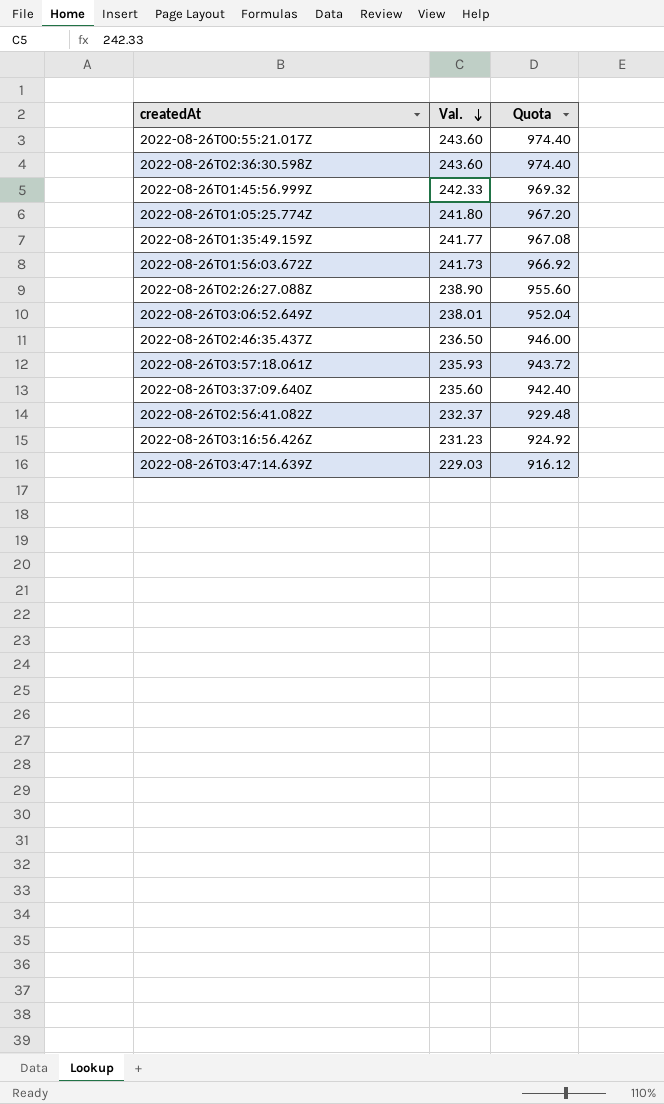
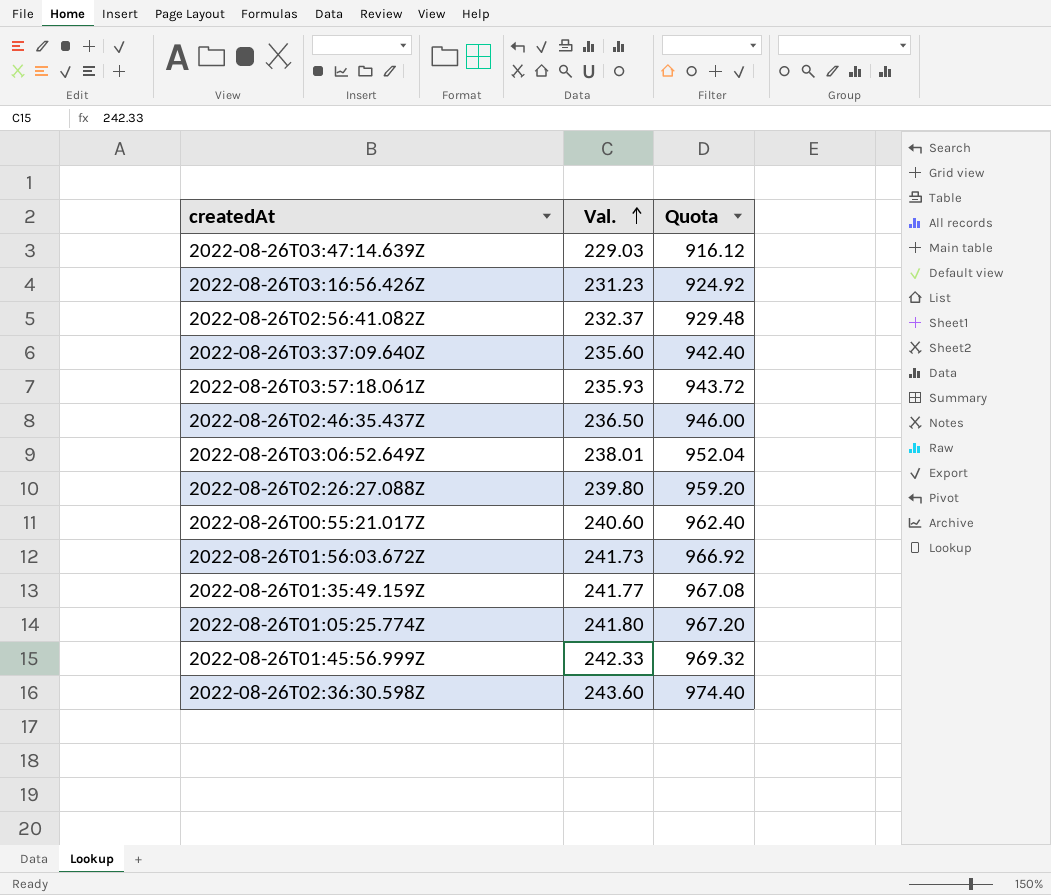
row order: Val. descending -> Val. ascending
2022-08-26T02:26:27.088Z | Val.: 238.90 -> 239.80
2022-08-26T02:26:27.088Z | Quota: 955.60 -> 959.20
2022-08-26T00:55:21.017Z | Val.: 243.60 -> 240.60
2022-08-26T00:55:21.017Z | Quota: 974.40 -> 962.40

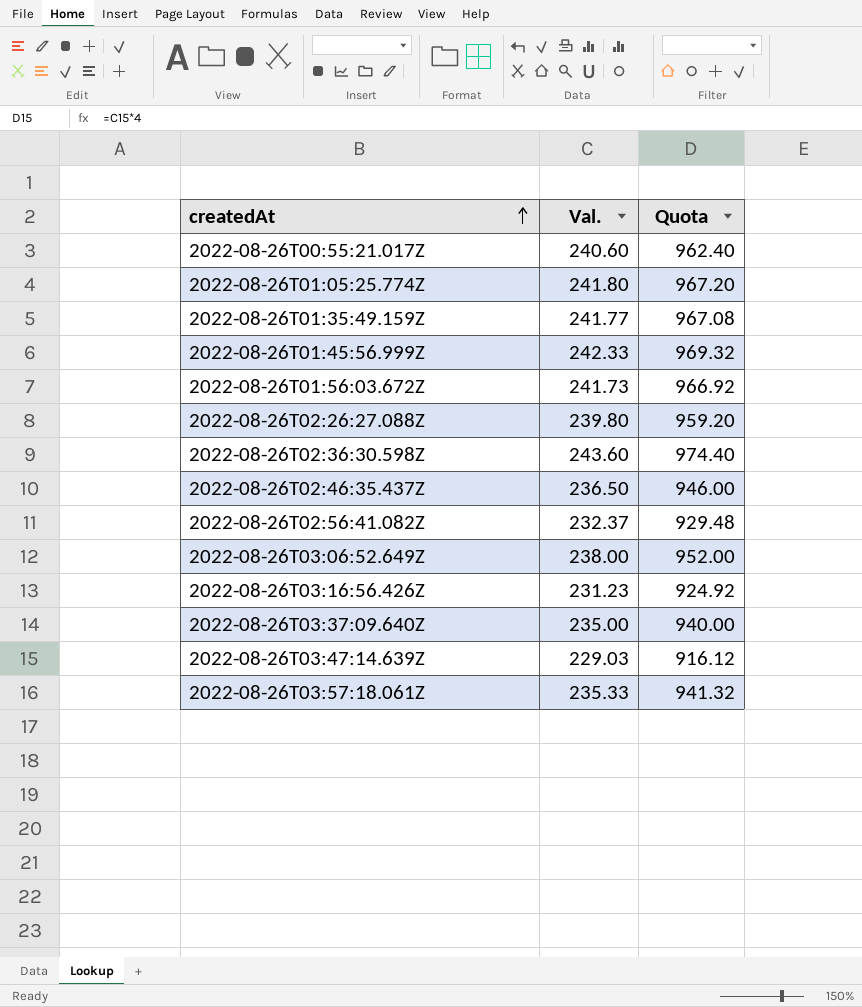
row order: Val. ascending -> createdAt ascending
2022-08-26T03:06:52.649Z | Val.: 238.01 -> 238.00
2022-08-26T03:06:52.649Z | Quota: 952.04 -> 952.00
2022-08-26T03:37:09.640Z | Val.: 235.60 -> 235.00
2022-08-26T03:37:09.640Z | Quota: 942.40 -> 940.00
2022-08-26T03:57:18.061Z | Val.: 235.93 -> 235.33
2022-08-26T03:57:18.061Z | Quota: 943.72 -> 941.32

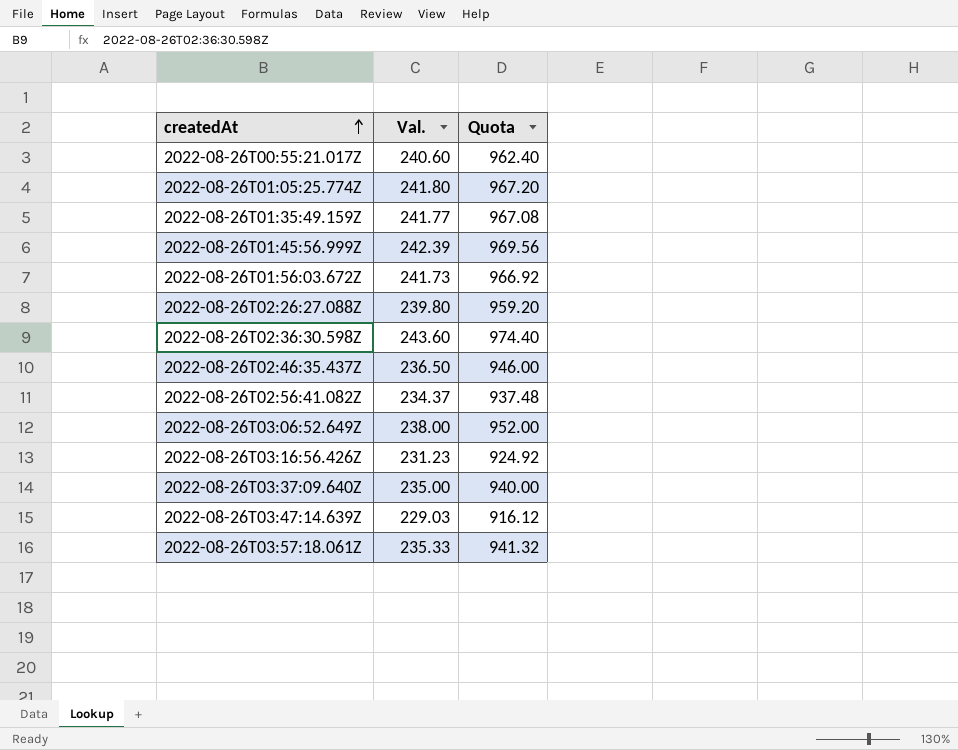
2022-08-26T01:45:56.999Z | Val.: 242.33 -> 242.39
2022-08-26T01:45:56.999Z | Quota: 969.32 -> 969.56
2022-08-26T02:56:41.082Z | Val.: 232.37 -> 234.37
2022-08-26T02:56:41.082Z | Quota: 929.48 -> 937.48

